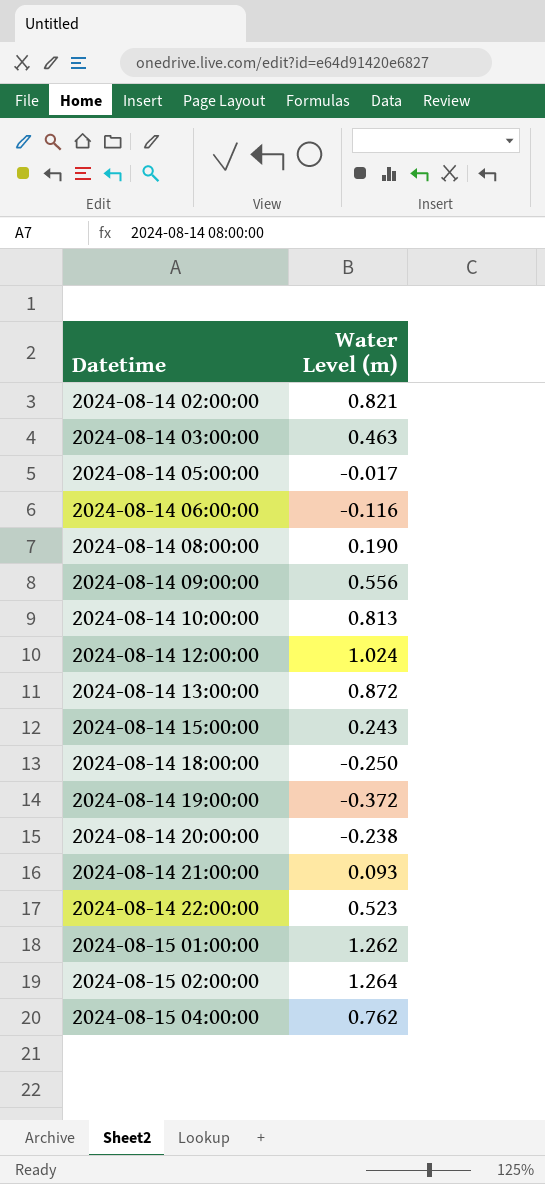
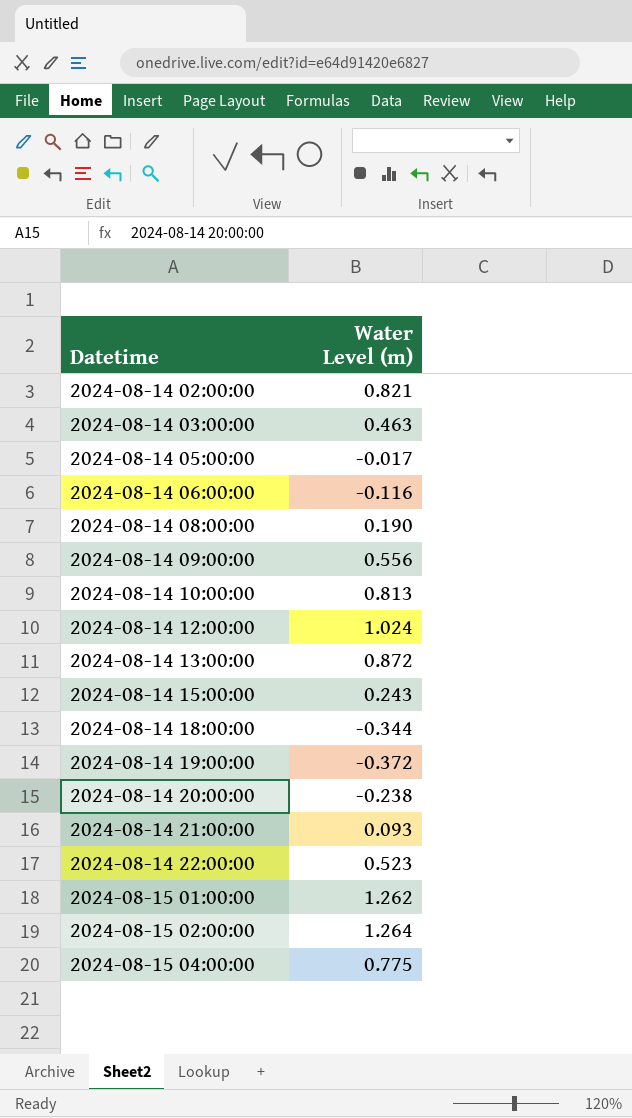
2024-08-14 18:00:00 | Water Level (m): -0.250 -> -0.344
2024-08-15 04:00:00 | Water Level (m): 0.762 -> 0.775

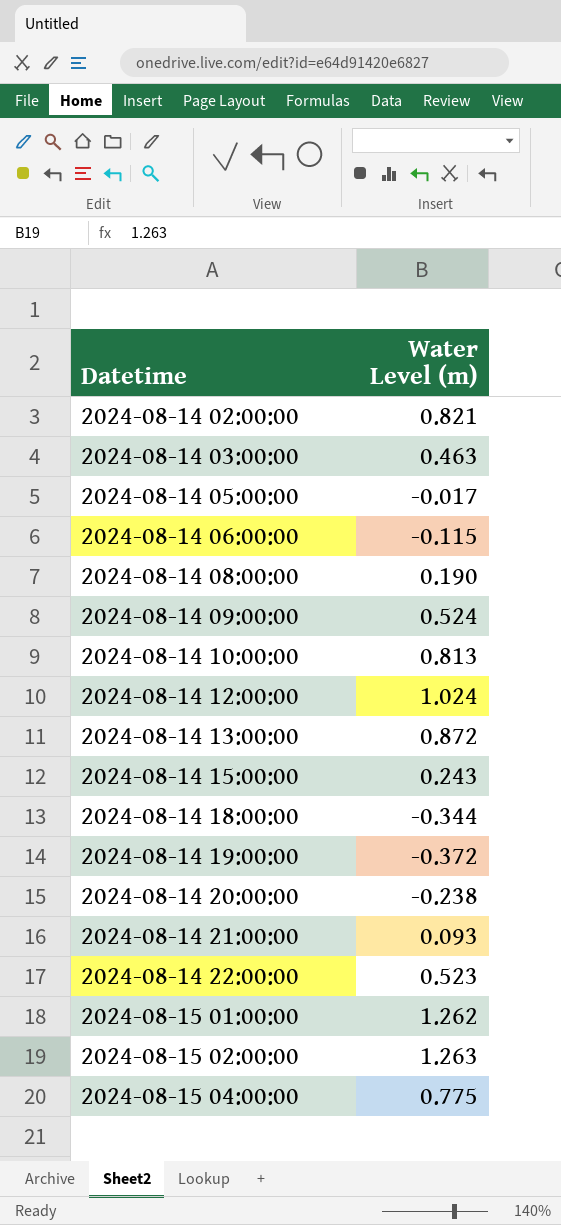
2024-08-14 06:00:00 | Water Level (m): -0.116 -> -0.115
2024-08-14 09:00:00 | Water Level (m): 0.556 -> 0.524
2024-08-15 02:00:00 | Water Level (m): 1.264 -> 1.263

